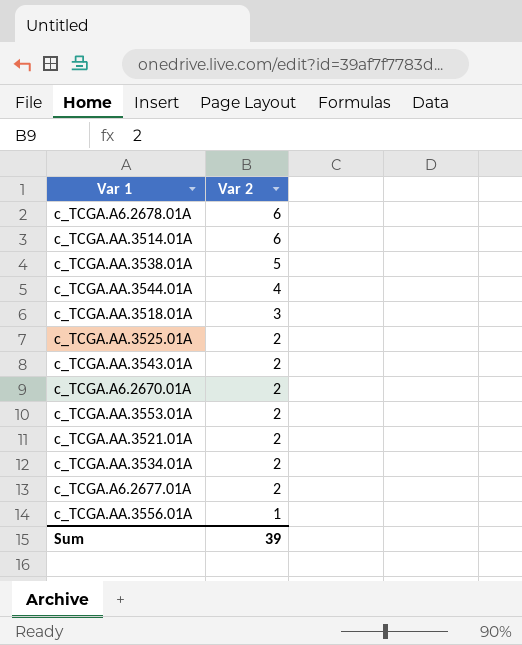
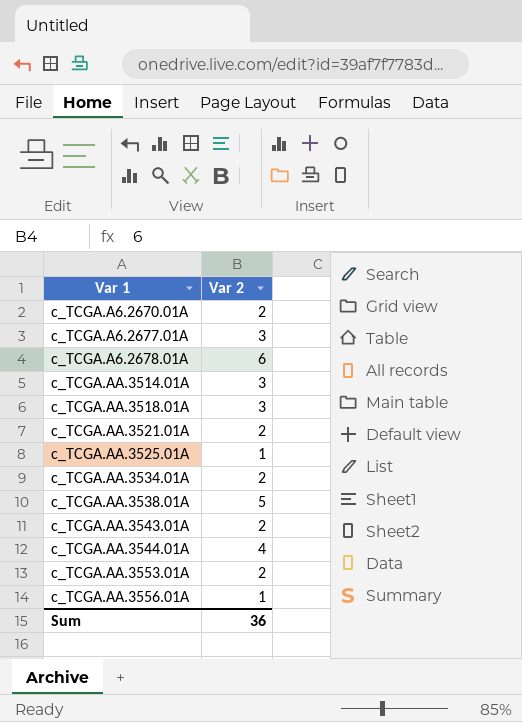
row order: Var 2 descending -> Var 1 ascending
c_TCGA.A6.2677.01A | Var 2: 2 -> 3
c_TCGA.AA.3514.01A | Var 2: 6 -> 3
c_TCGA.AA.3525.01A | Var 2: 2 -> 1
Sum | Var 2: 39 -> 36

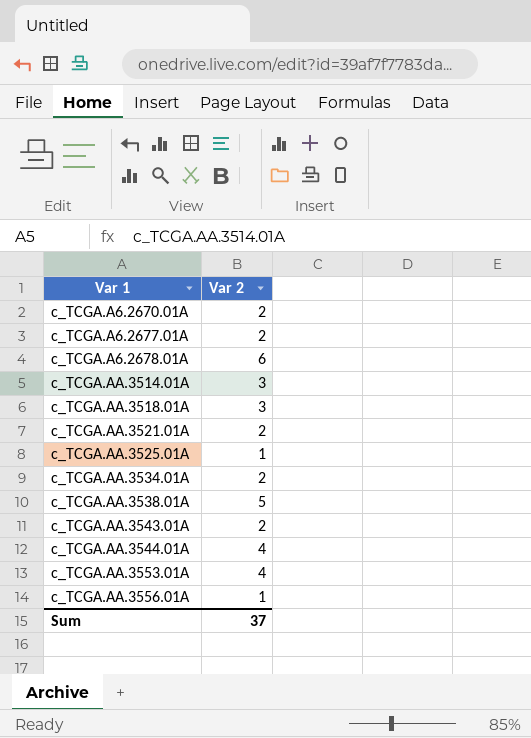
c_TCGA.A6.2677.01A | Var 2: 3 -> 2
c_TCGA.AA.3553.01A | Var 2: 2 -> 4
Sum | Var 2: 36 -> 37

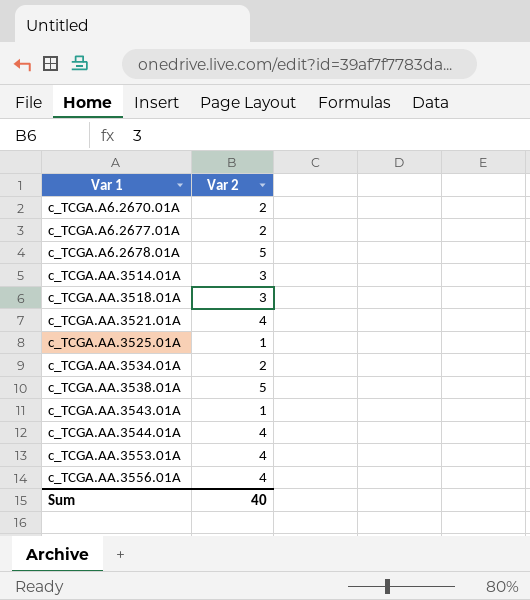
c_TCGA.A6.2678.01A | Var 2: 6 -> 5
c_TCGA.AA.3521.01A | Var 2: 2 -> 4
c_TCGA.AA.3543.01A | Var 2: 2 -> 1
c_TCGA.AA.3556.01A | Var 2: 1 -> 4
Sum | Var 2: 37 -> 40

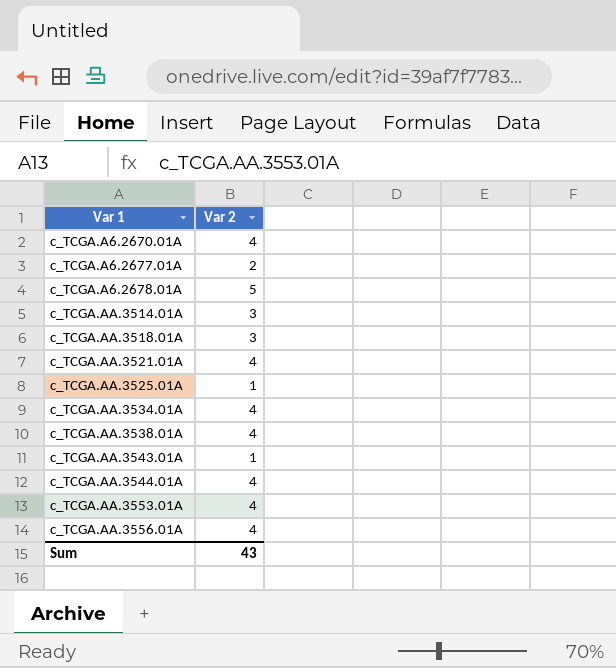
c_TCGA.A6.2670.01A | Var 2: 2 -> 4
c_TCGA.AA.3534.01A | Var 2: 2 -> 4
c_TCGA.AA.3538.01A | Var 2: 5 -> 4
Sum | Var 2: 40 -> 43

